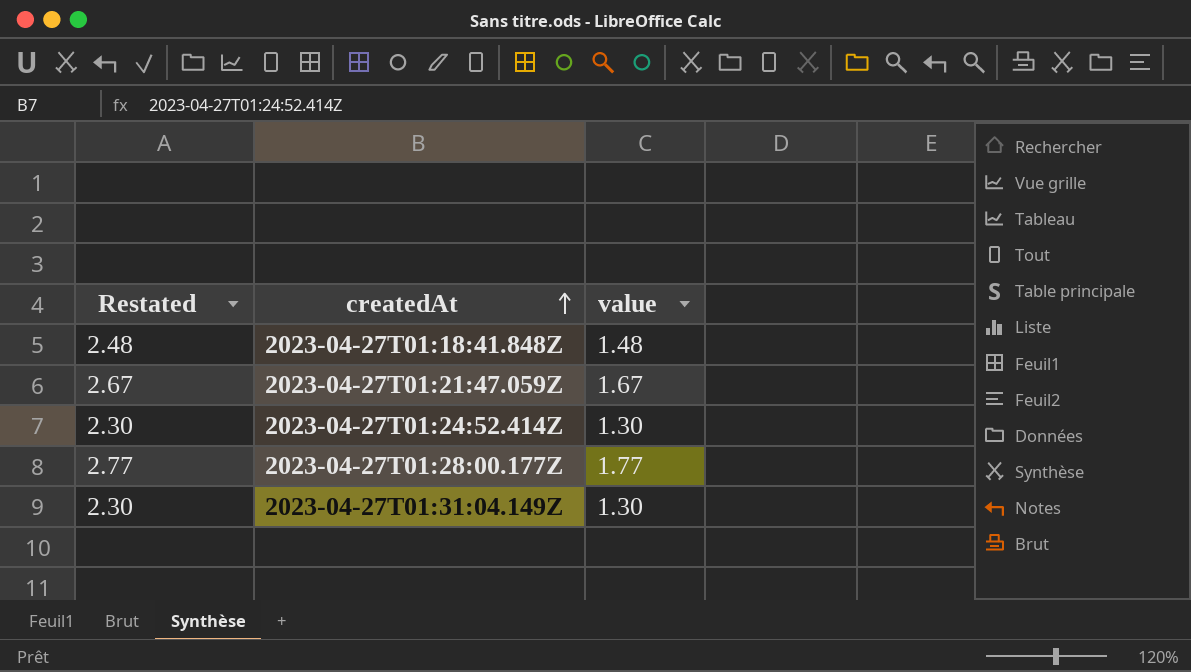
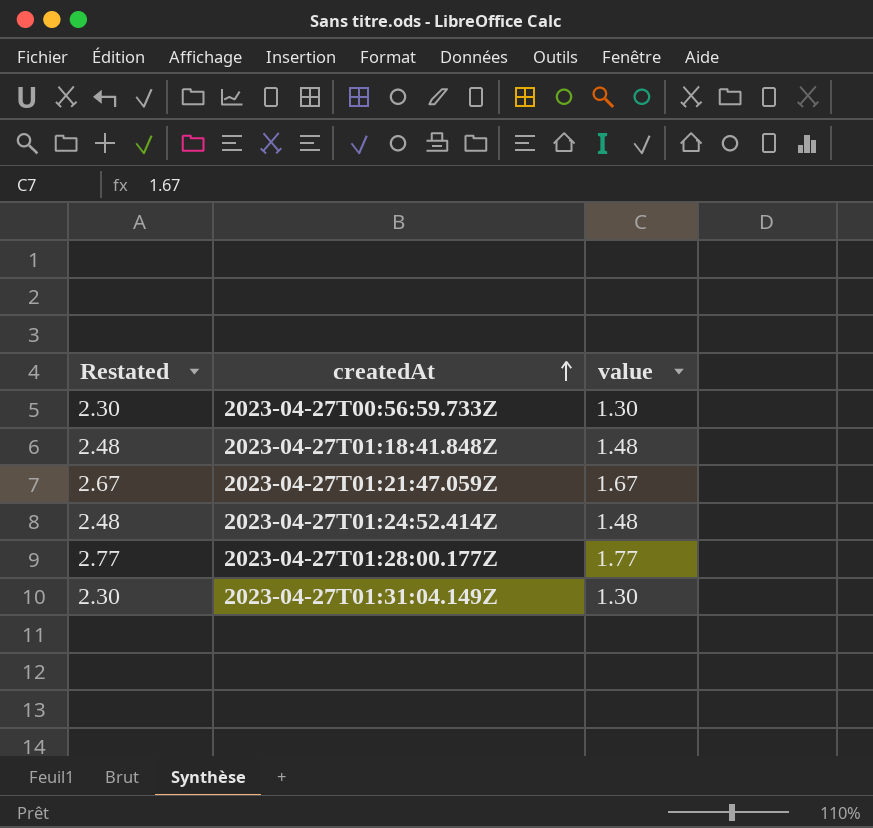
row 2023-04-27T00:56:59.733Z: none -> 2.30 | 1.30
2023-04-27T01:24:52.414Z | Restated: 2.30 -> 2.48
2023-04-27T01:24:52.414Z | value: 1.30 -> 1.48

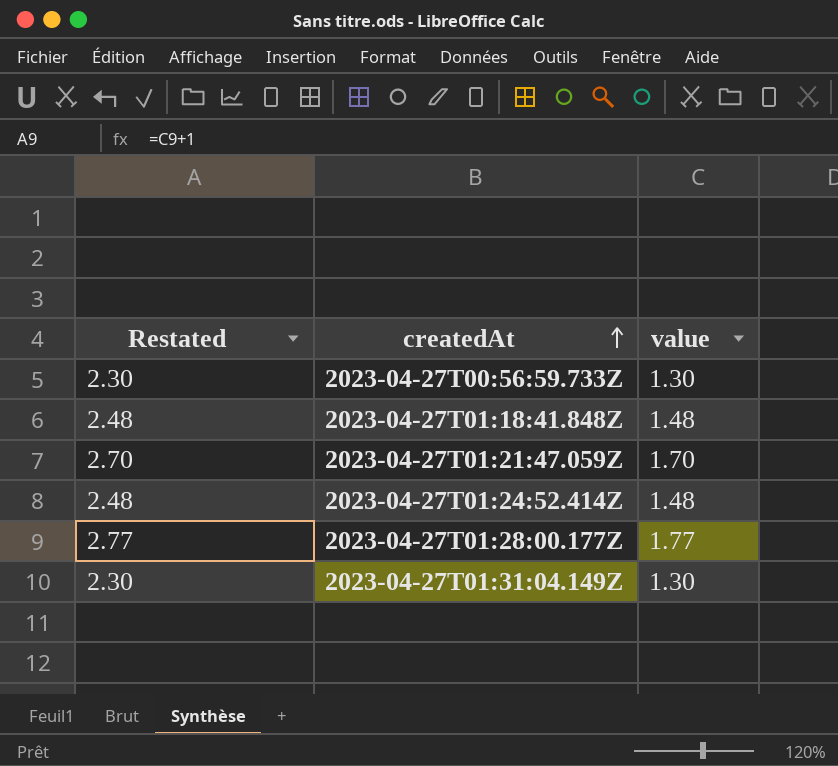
2023-04-27T01:21:47.059Z | Restated: 2.67 -> 2.70
2023-04-27T01:21:47.059Z | value: 1.67 -> 1.70

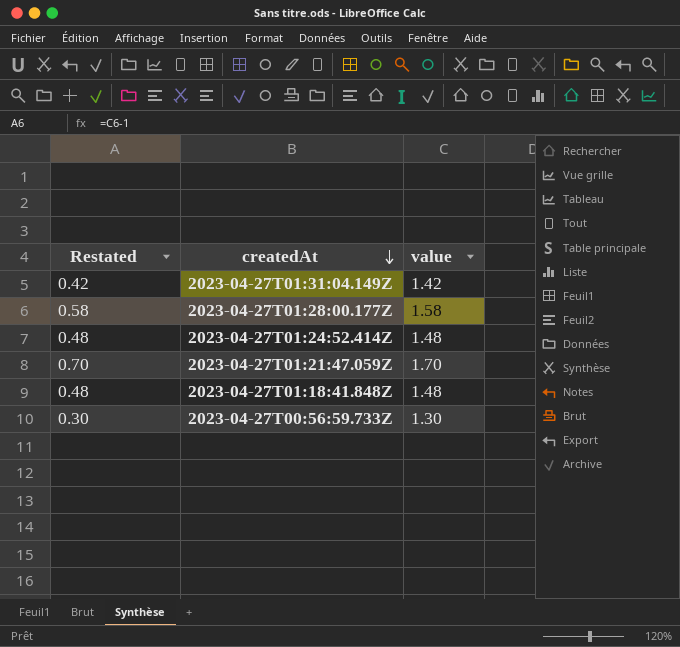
row order: createdAt ascending -> createdAt descending
column Restated | formula: [value] + 1 -> [value] - 1
2023-04-27T01:31:04.149Z | value: 1.30 -> 1.42
2023-04-27T01:28:00.177Z | value: 1.77 -> 1.58

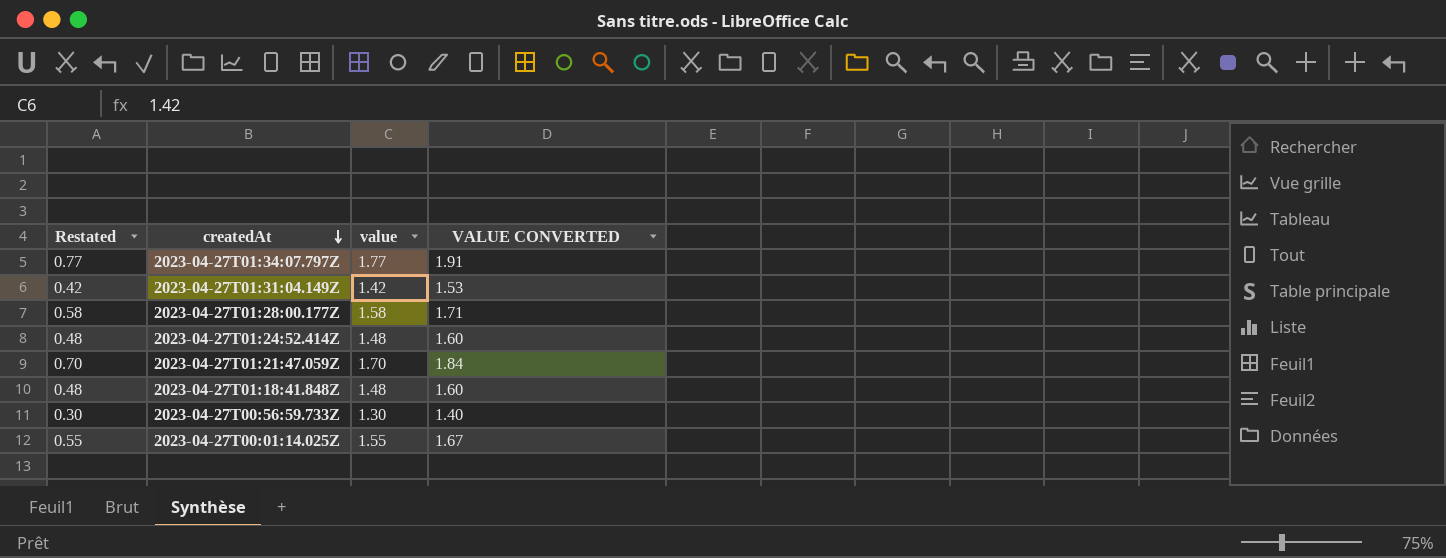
column VALUE CONVERTED | formula: none -> [value] * 1.08
row 2023-04-27T01:34:07.797Z: none -> 0.77 | 1.77 | 1.91
row 2023-04-27T00:01:14.025Z: none -> 0.55 | 1.55 | 1.67

